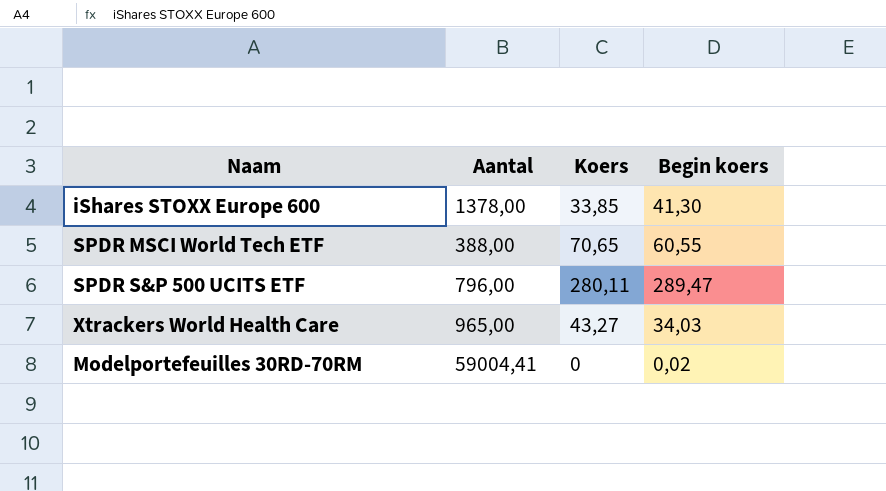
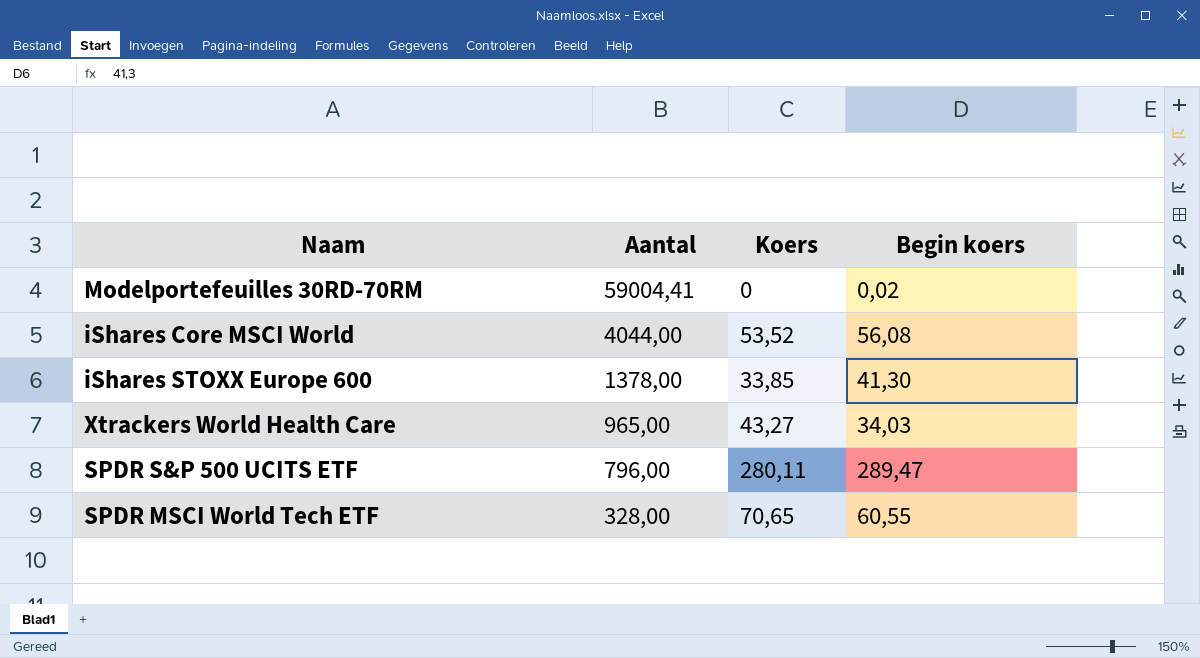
row order: none -> Aantal descending
row iShares Core MSCI World: none -> 4044,00 | 53,52 | 56,08
SPDR MSCI World Tech ETF | Aantal: 388,00 -> 328,00

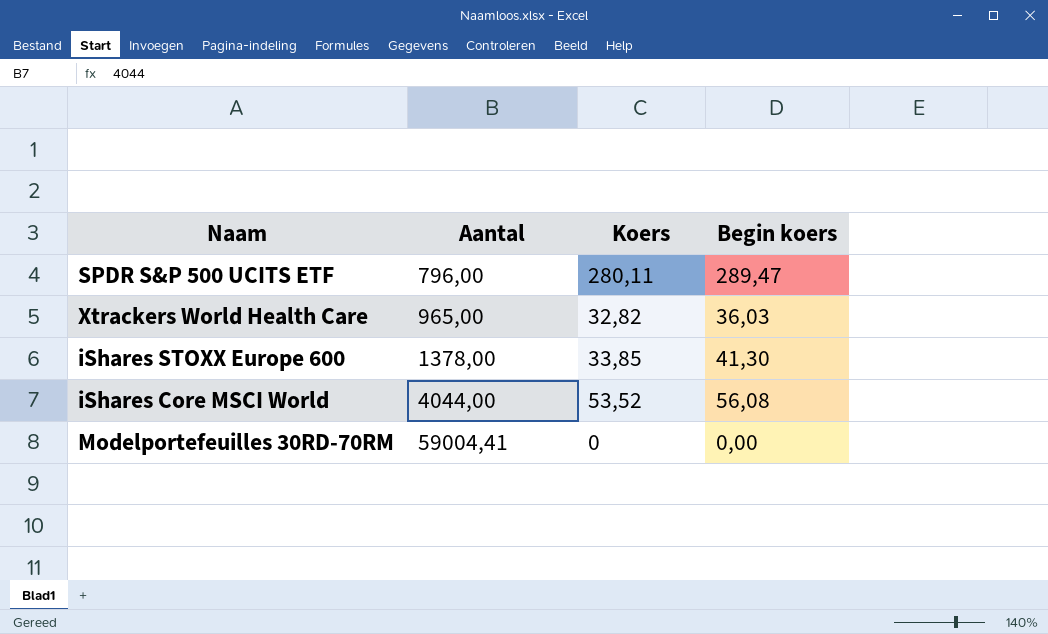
row order: Aantal descending -> Aantal ascending
row SPDR MSCI World Tech ETF: 328,00 | 70,65 | 60,55 -> none
Xtrackers World Health Care | Koers: 43,27 -> 32,82
Xtrackers World Health Care | Begin koers: 34,03 -> 36,03
Modelportefeuilles 30RD-70RM | Begin koers: 0,02 -> 0,00

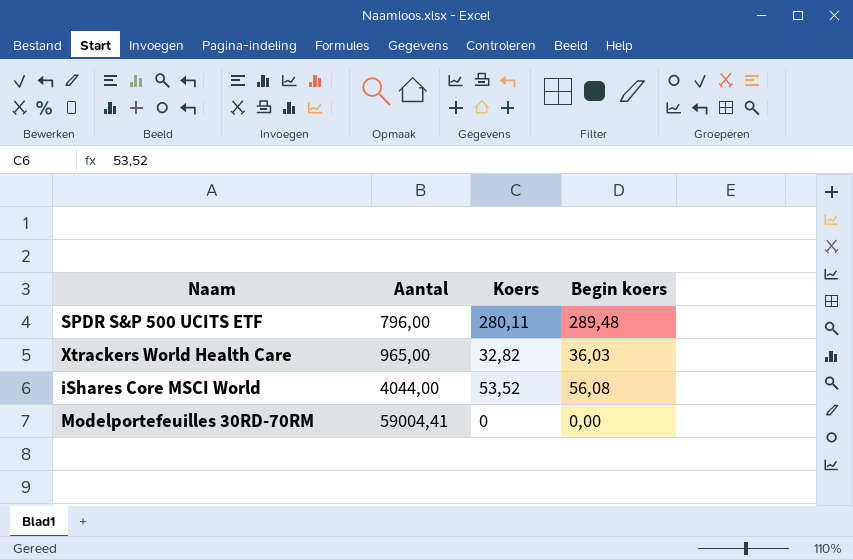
row iShares STOXX Europe 600: 1378,00 | 33,85 | 41,30 -> none
SPDR S&P 500 UCITS ETF | Begin koers: 289,47 -> 289,48

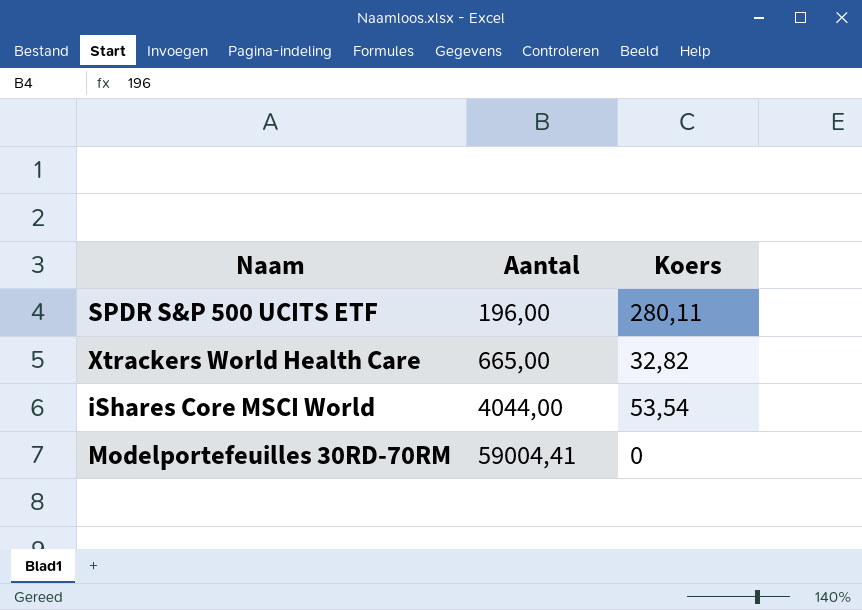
column Begin koers | position: 4 -> none
SPDR S&P 500 UCITS ETF | Aantal: 796,00 -> 196,00
Xtrackers World Health Care | Aantal: 965,00 -> 665,00
iShares Core MSCI World | Koers: 53,52 -> 53,54

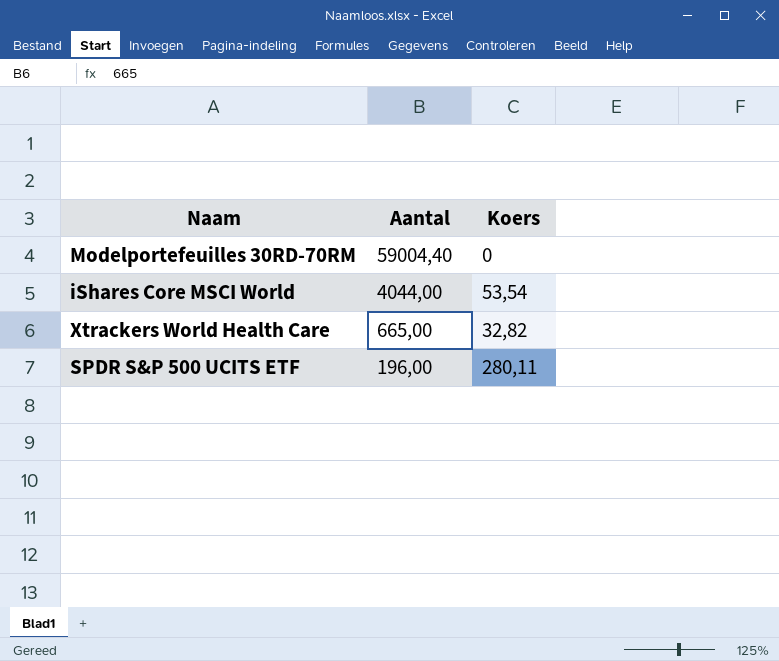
row order: Aantal ascending -> Aantal descending
Modelportefeuilles 30RD-70RM | Aantal: 59004,41 -> 59004,40

